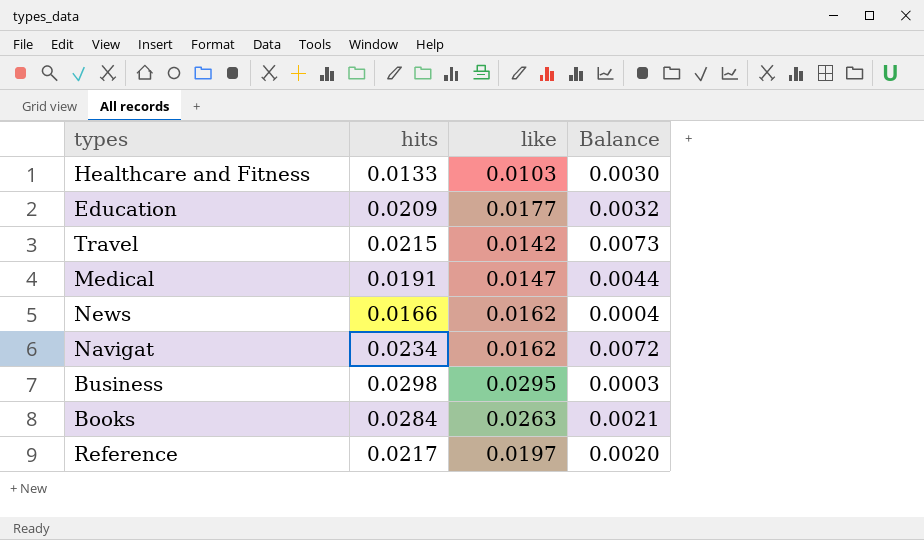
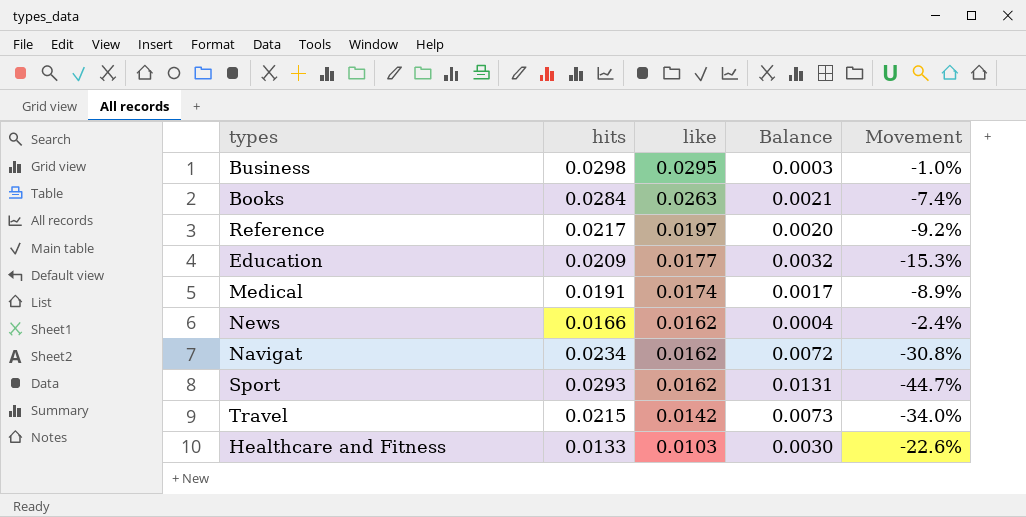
row order: none -> like descending
column Movement | formula: none -> ([like] - [hits]) / [hits]
Medical | like: 0.0147 -> 0.0174
Medical | Balance: 0.0044 -> 0.0017
row Sport: none -> 0.0293 | 0.0162 | 0.0131 | -44.7%

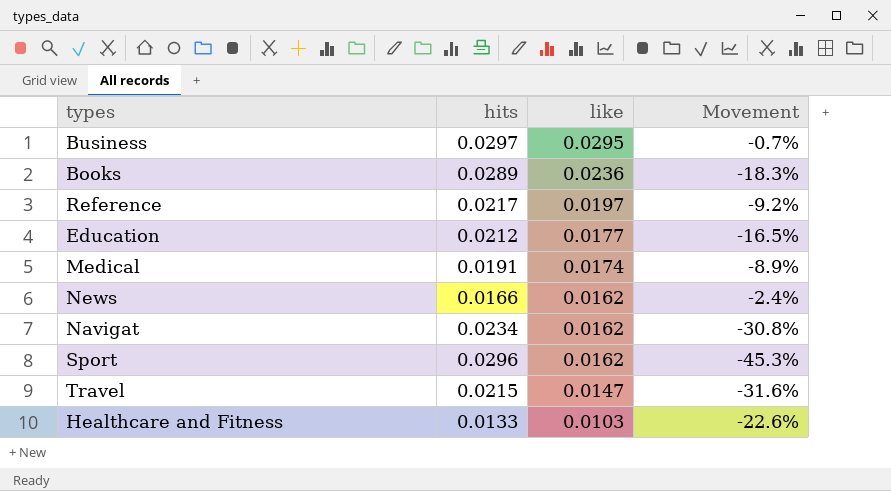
column Balance | formula: [hits] - [like] -> none
Business | hits: 0.0298 -> 0.0297
Business | Movement: -1.0% -> -0.7%
Books | hits: 0.0284 -> 0.0289
Books | like: 0.0263 -> 0.0236
Books | Movement: -7.4% -> -18.3%
Education | hits: 0.0209 -> 0.0212
Education | Movement: -15.3% -> -16.5%
Sport | hits: 0.0293 -> 0.0296
Sport | Movement: -44.7% -> -45.3%
Travel | like: 0.0142 -> 0.0147
Travel | Movement: -34.0% -> -31.6%

